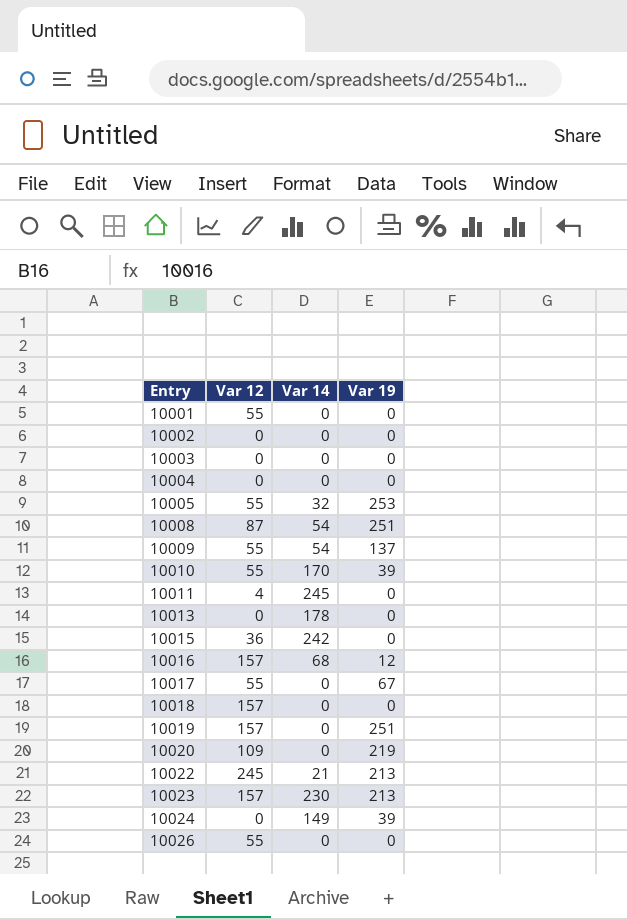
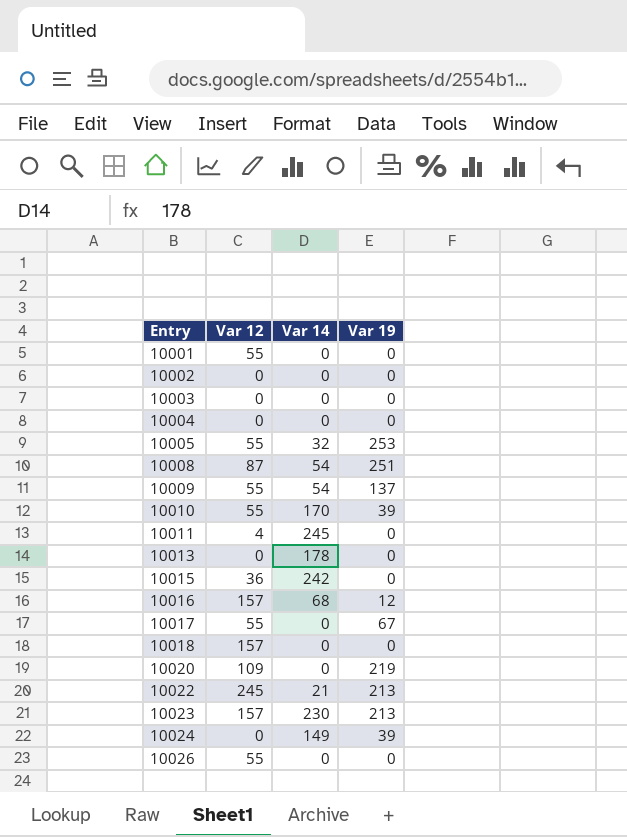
row 10019: 157 | 0 | 251 -> none

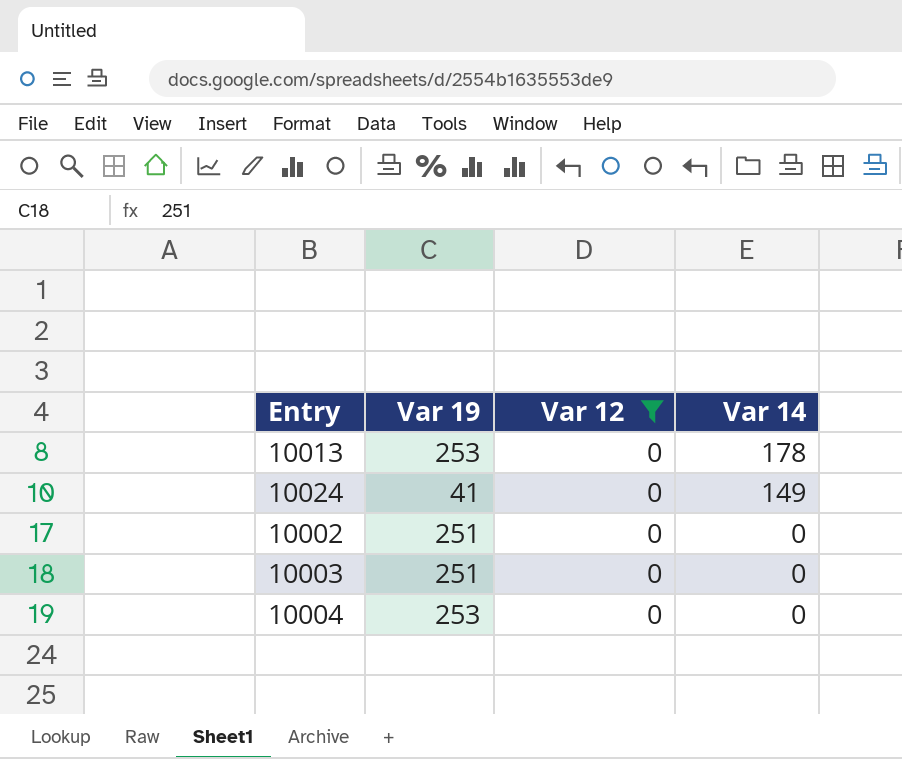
filter: none -> Var 12 = 0
row order: Entry ascending -> Var 14 descending
column Var 19 | position: 4 -> 2
10013 | Var 19: 0 -> 253
10024 | Var 19: 39 -> 41
10002 | Var 19: 0 -> 251
10003 | Var 19: 0 -> 251
10004 | Var 19: 0 -> 253

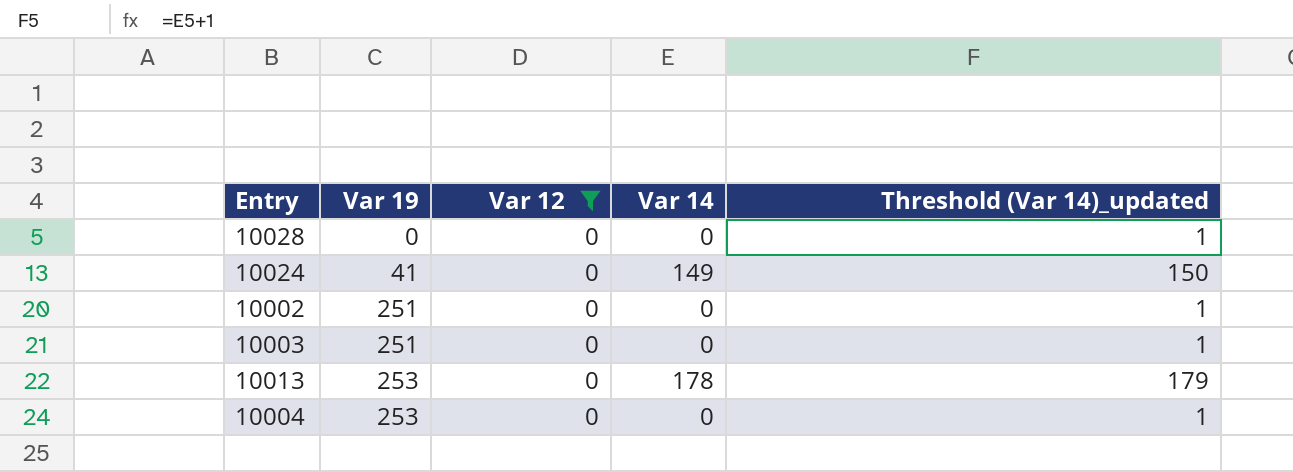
row order: Var 14 descending -> Var 19 ascending
column Threshold (Var 14)_updated | formula: none -> [Var 14] + 1
row 10028: none -> 0 | 0 | 0 | 1

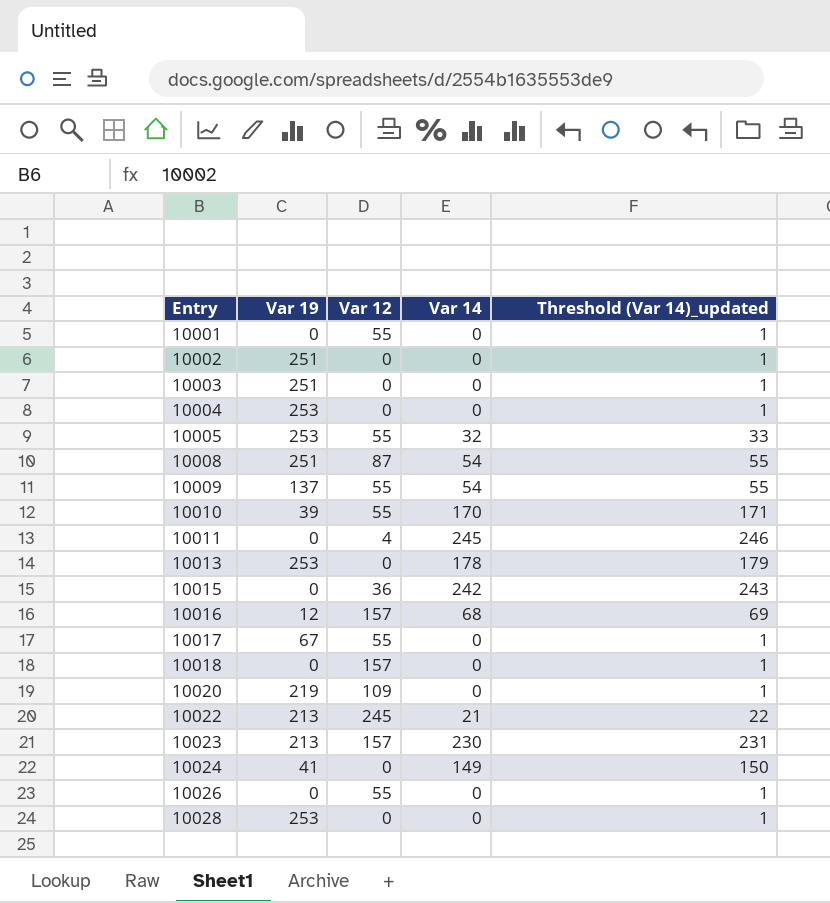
filter: Var 12 = 0 -> none
row order: Var 19 ascending -> Entry ascending
10028 | Var 19: 0 -> 253

